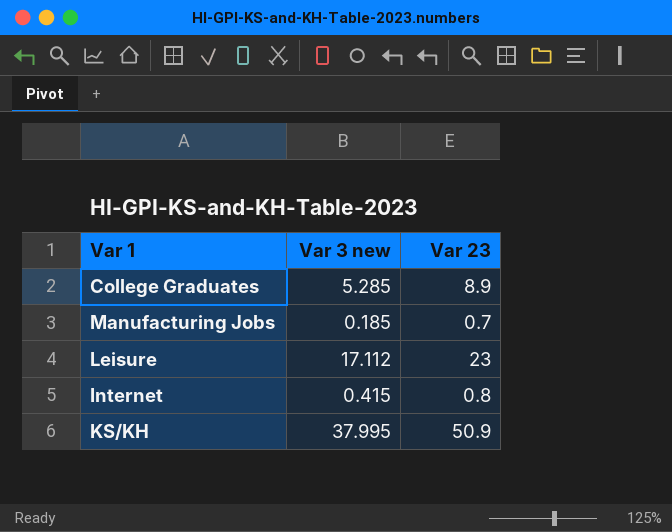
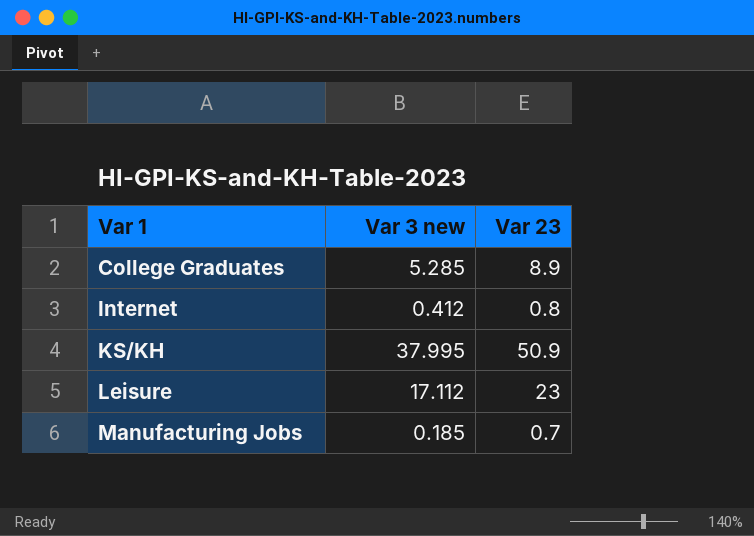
row order: none -> Var 1 ascending
Internet | Var 3 new: 0.415 -> 0.412

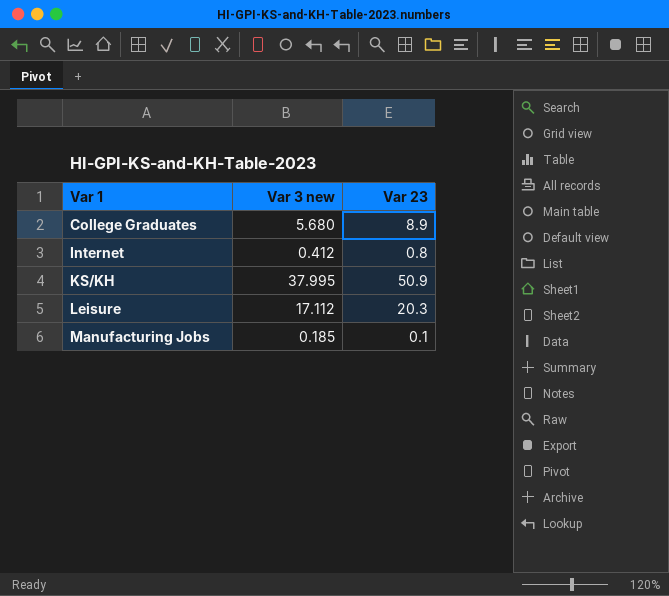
College Graduates | Var 3 new: 5.285 -> 5.680
Leisure | Var 23: 23 -> 20.3
Manufacturing Jobs | Var 23: 0.7 -> 0.1

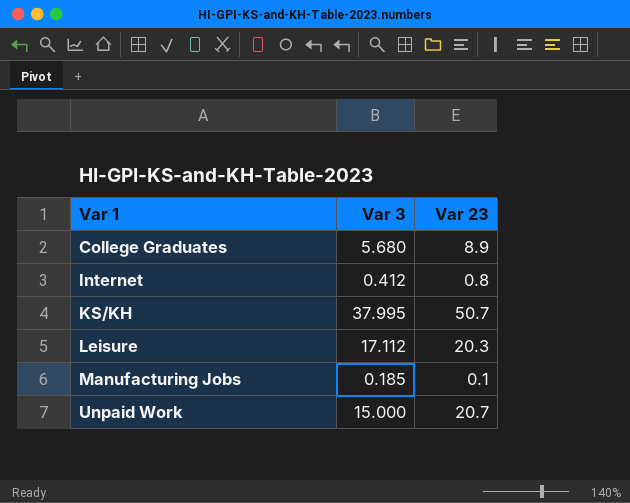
column name: Var 3 new -> Var 3
KS/KH | Var 23: 50.9 -> 50.7
row Unpaid Work: none -> 15.000 | 20.7

